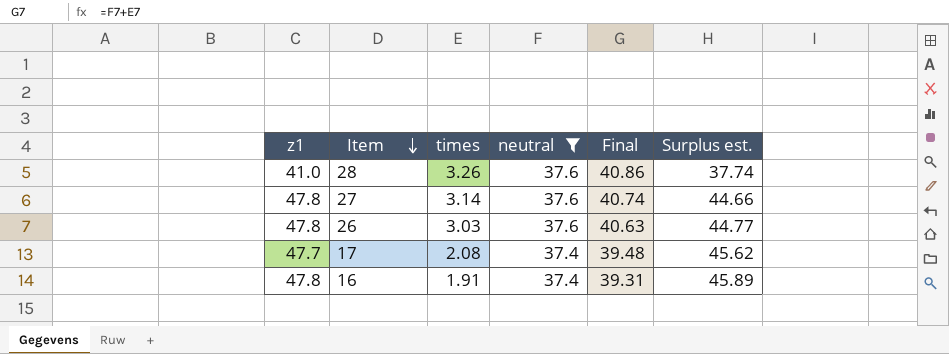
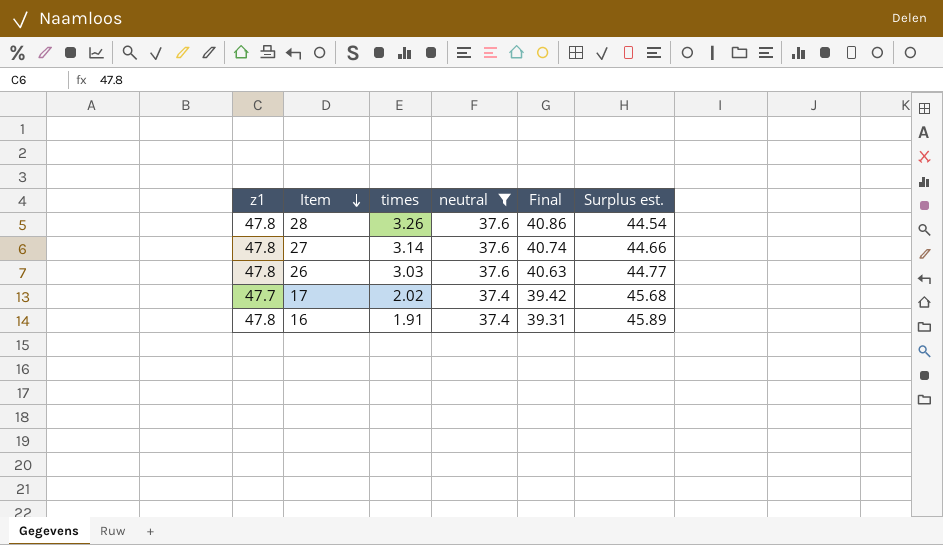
28 | z1: 41.0 -> 47.8
28 | Surplus est.: 37.74 -> 44.54
17 | times: 2.08 -> 2.02
17 | Final: 39.48 -> 39.42
17 | Surplus est.: 45.62 -> 45.68

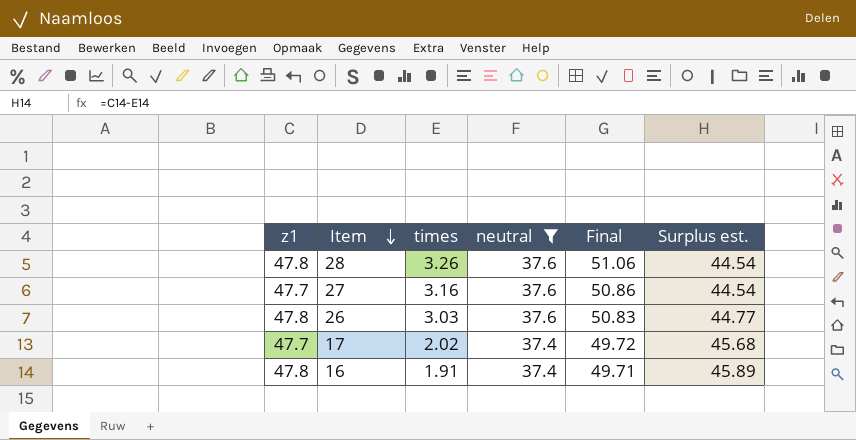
column Final | formula: [times] + [neutral] -> [z1] + [times]
27 | z1: 47.8 -> 47.7
27 | times: 3.14 -> 3.16
27 | Surplus est.: 44.66 -> 44.54

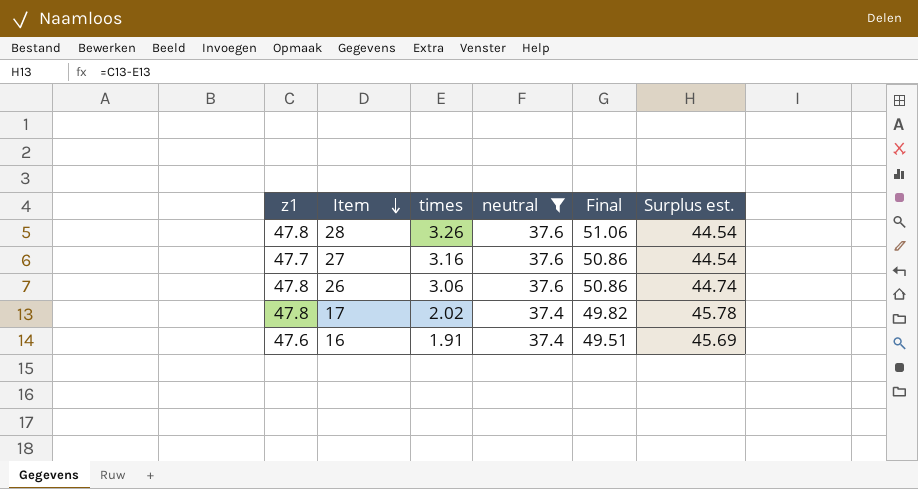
26 | times: 3.03 -> 3.06
26 | Final: 50.83 -> 50.86
26 | Surplus est.: 44.77 -> 44.74
17 | z1: 47.7 -> 47.8
17 | Final: 49.72 -> 49.82
17 | Surplus est.: 45.68 -> 45.78
16 | z1: 47.8 -> 47.6
16 | Final: 49.71 -> 49.51
16 | Surplus est.: 45.89 -> 45.69

